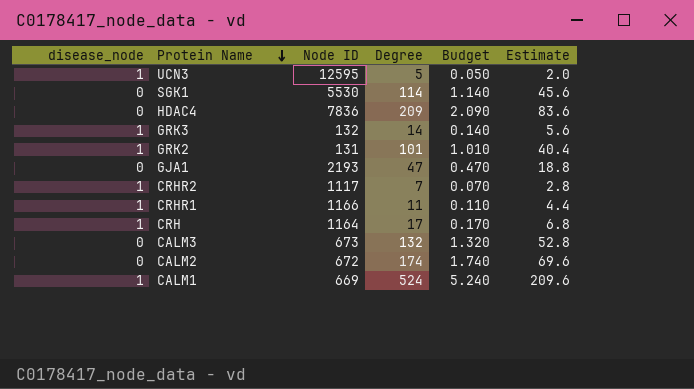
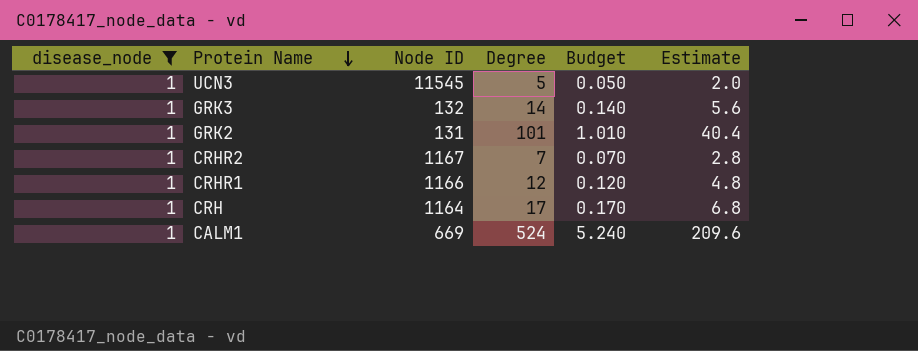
filter: none -> disease_node = 1
UCN3 | Node ID: 12595 -> 11545
CRHR2 | Node ID: 1117 -> 1167
CRHR1 | Degree: 11 -> 12
CRHR1 | Budget: 0.110 -> 0.120
CRHR1 | Estimate: 4.4 -> 4.8

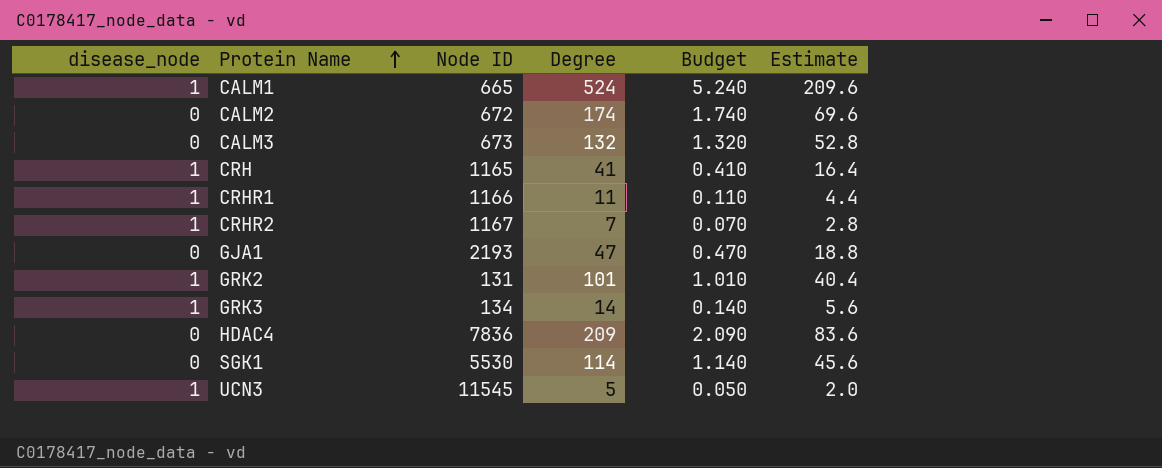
filter: disease_node = 1 -> none
row order: Protein Name descending -> Protein Name ascending
CALM1 | Node ID: 669 -> 665
CRH | Node ID: 1164 -> 1165
CRH | Degree: 17 -> 41
CRH | Budget: 0.170 -> 0.410
CRH | Estimate: 6.8 -> 16.4
CRHR1 | Degree: 12 -> 11
CRHR1 | Budget: 0.120 -> 0.110
CRHR1 | Estimate: 4.8 -> 4.4
GRK3 | Node ID: 132 -> 134

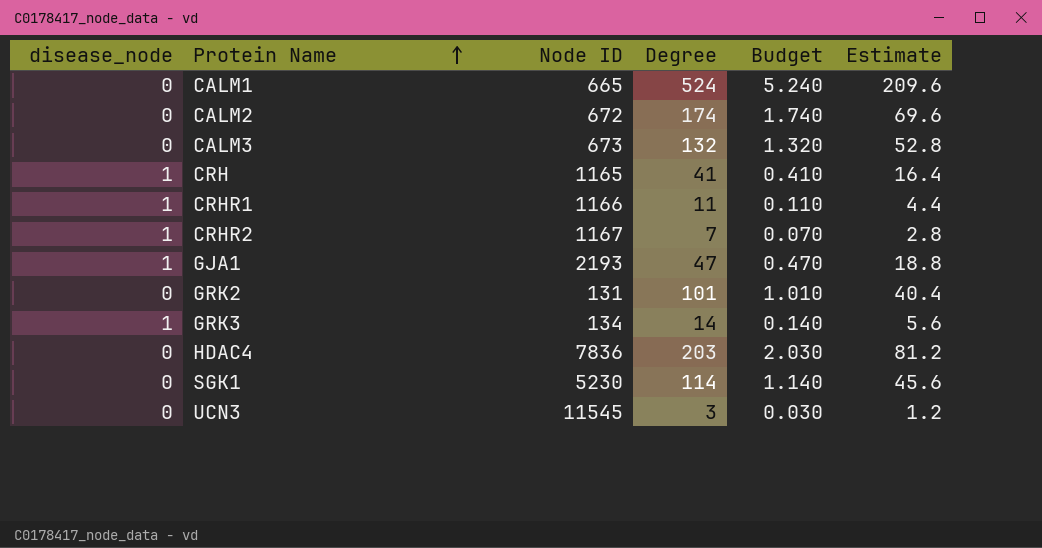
CALM1 | disease_node: 1 -> 0
GJA1 | disease_node: 0 -> 1
GRK2 | disease_node: 1 -> 0
HDAC4 | Degree: 209 -> 203
HDAC4 | Budget: 2.090 -> 2.030
HDAC4 | Estimate: 83.6 -> 81.2
SGK1 | Node ID: 5530 -> 5230
UCN3 | disease_node: 1 -> 0
UCN3 | Degree: 5 -> 3
UCN3 | Budget: 0.050 -> 0.030
UCN3 | Estimate: 2.0 -> 1.2

